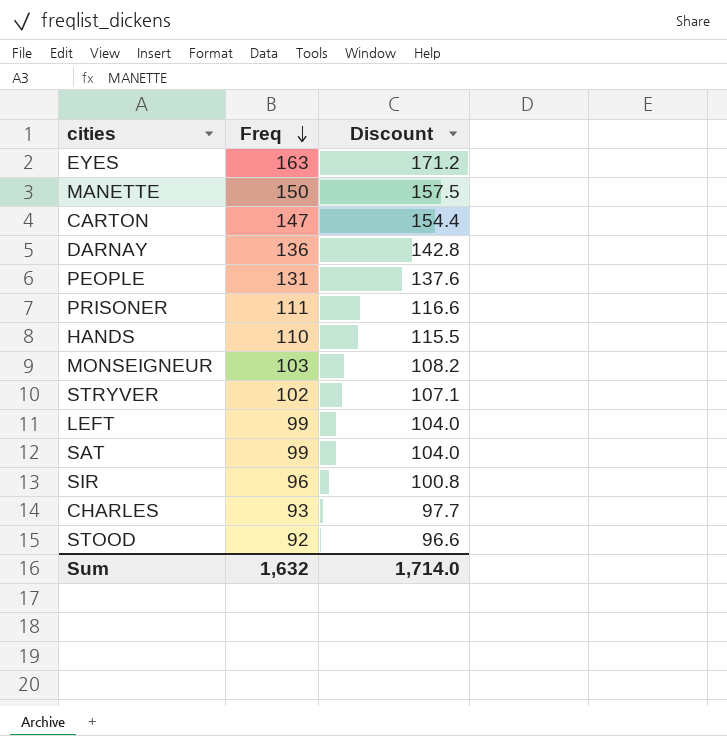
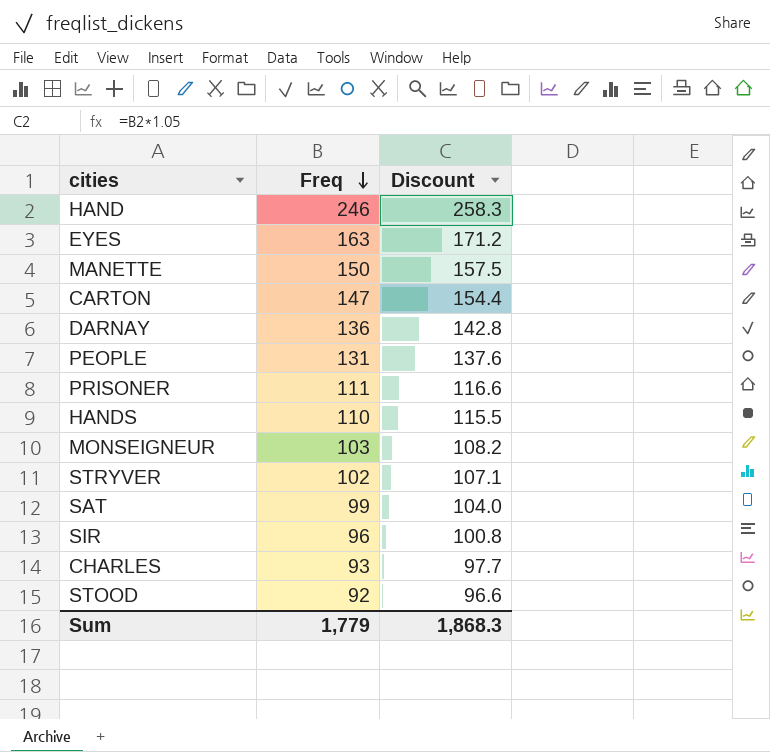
row LEFT: 99 | 104.0 -> none
row HAND: none -> 246 | 258.3
Sum | Freq: 1,632 -> 1,779
Sum | Discount: 1,714.0 -> 1,868.3

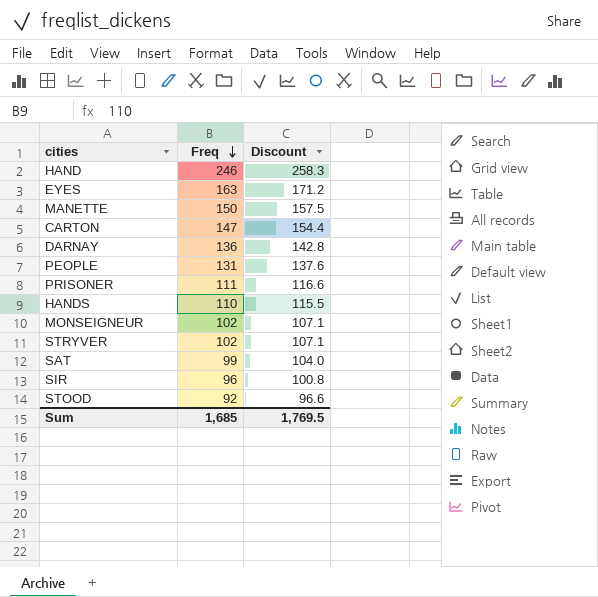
row CHARLES: 93 | 97.7 -> none
MONSEIGNEUR | Freq: 103 -> 102
MONSEIGNEUR | Discount: 108.2 -> 107.1
Sum | Freq: 1,779 -> 1,685
Sum | Discount: 1,868.3 -> 1,769.5

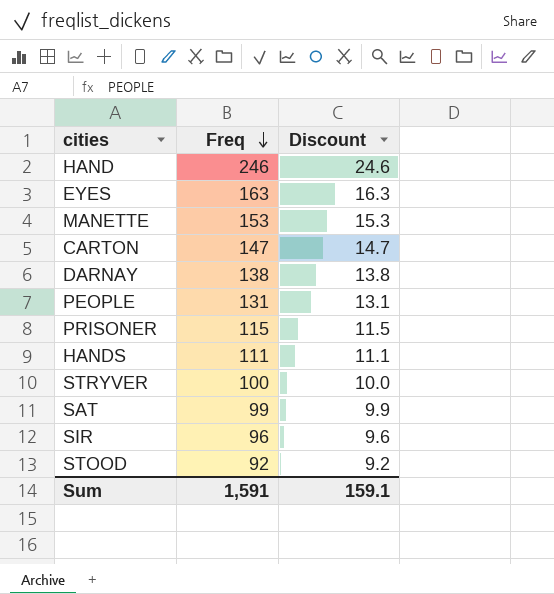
column Discount | formula: [Freq] * 1.05 -> [Freq] * 0.1
row MONSEIGNEUR: 102 | 107.1 -> none
MANETTE | Freq: 150 -> 153
DARNAY | Freq: 136 -> 138
PRISONER | Freq: 111 -> 115
HANDS | Freq: 110 -> 111
STRYVER | Freq: 102 -> 100
Sum | Freq: 1,685 -> 1,591
Sum | Discount: 1,769.5 -> 159.1

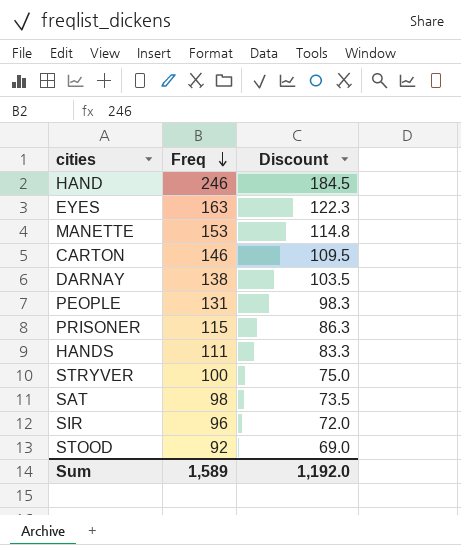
column Discount | formula: [Freq] * 0.1 -> [Freq] * 0.75
CARTON | Freq: 147 -> 146
SAT | Freq: 99 -> 98
Sum | Freq: 1,591 -> 1,589
Sum | Discount: 159.1 -> 1,192.0

